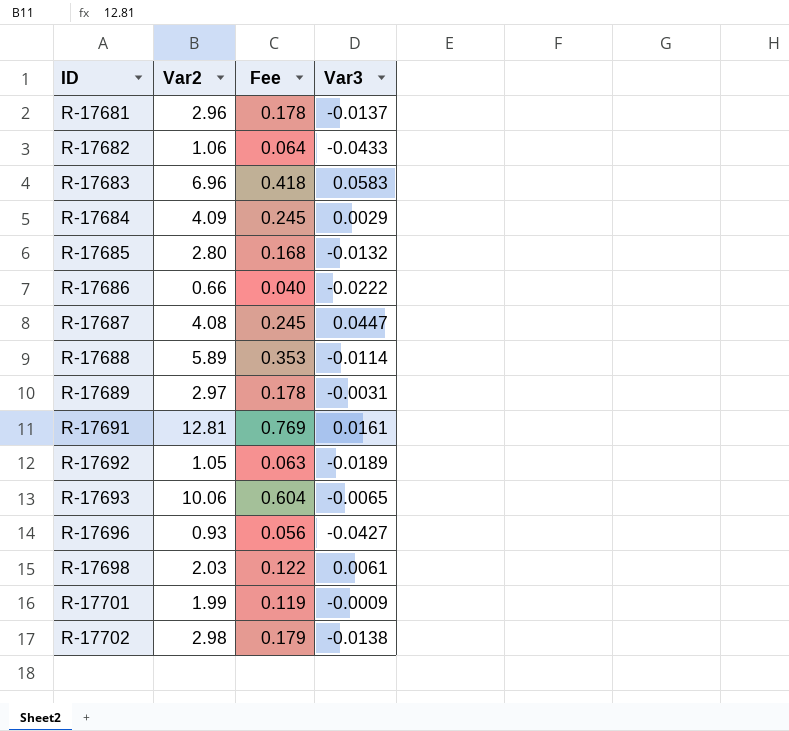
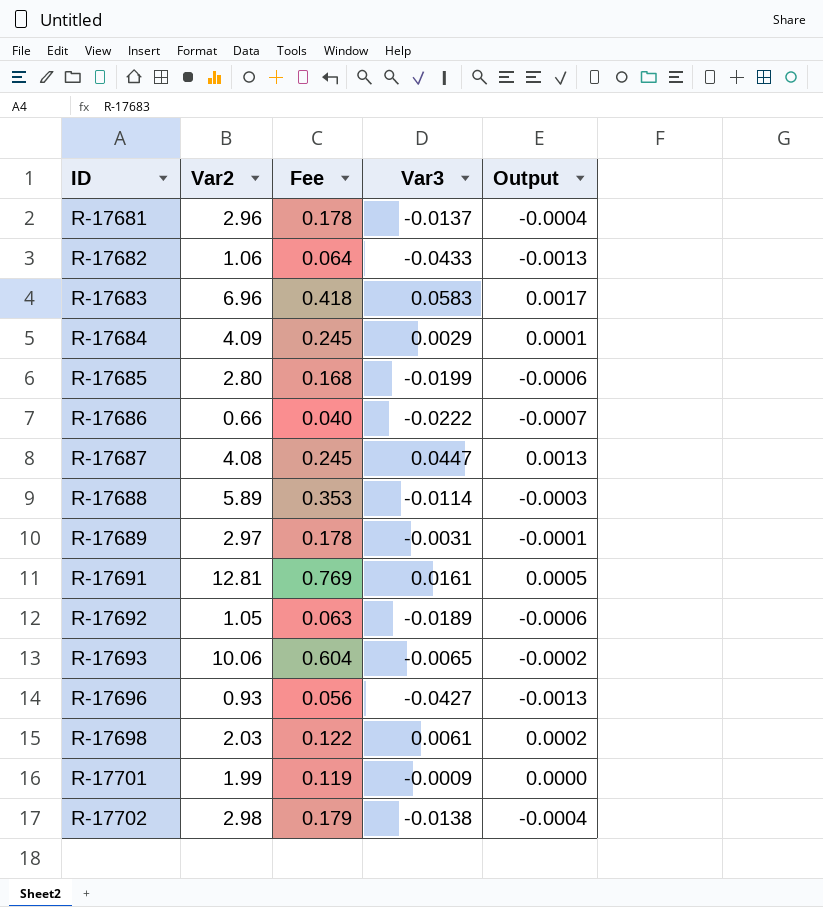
column Output | formula: none -> [Var3] * 0.03
R-17685 | Var3: -0.0132 -> -0.0199

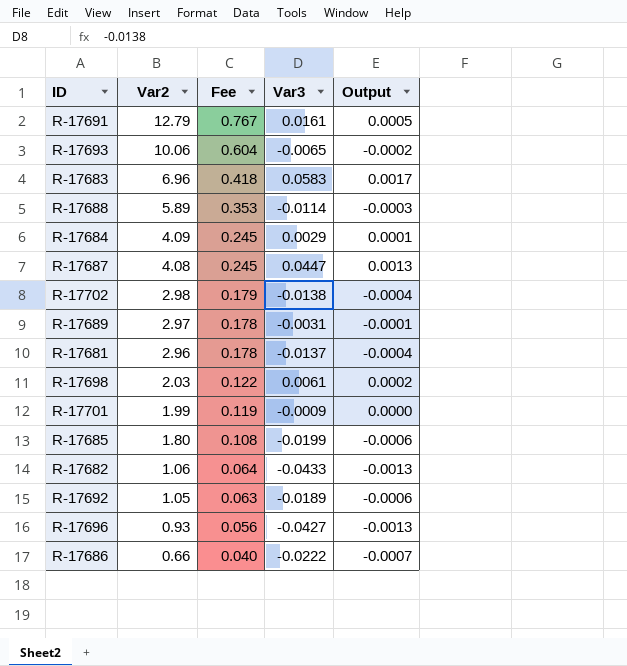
row order: ID ascending -> Var2 descending
R-17691 | Var2: 12.81 -> 12.79
R-17691 | Fee: 0.769 -> 0.767
R-17685 | Var2: 2.80 -> 1.80
R-17685 | Fee: 0.168 -> 0.108

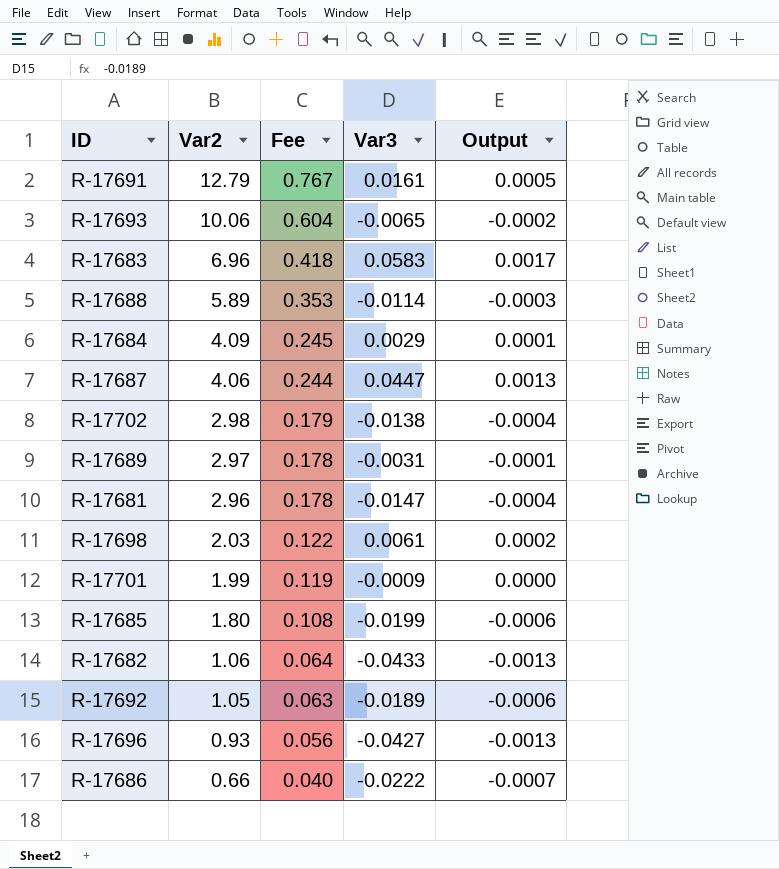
R-17687 | Var2: 4.08 -> 4.06
R-17687 | Fee: 0.245 -> 0.244
R-17681 | Var3: -0.0137 -> -0.0147

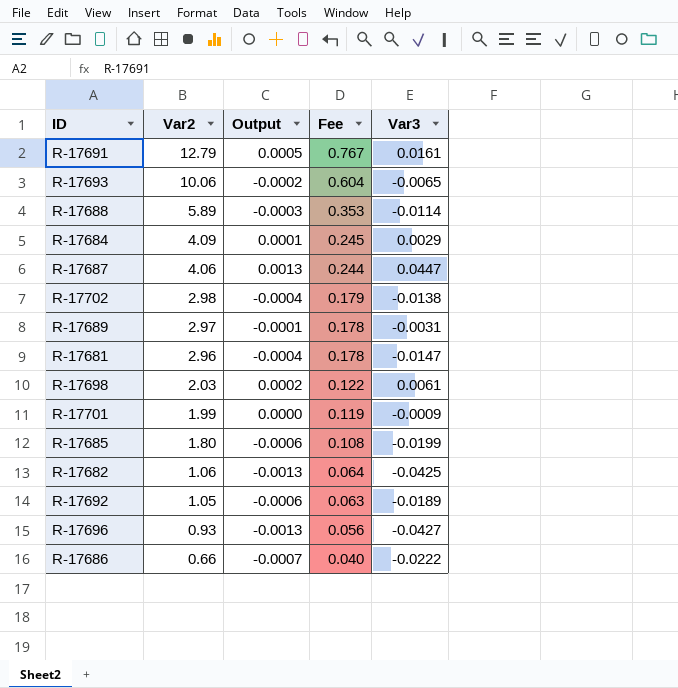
column Output | position: 5 -> 3
row R-17683: 6.96 | 0.418 | 0.0583 | 0.0017 -> none
R-17682 | Var3: -0.0433 -> -0.0425

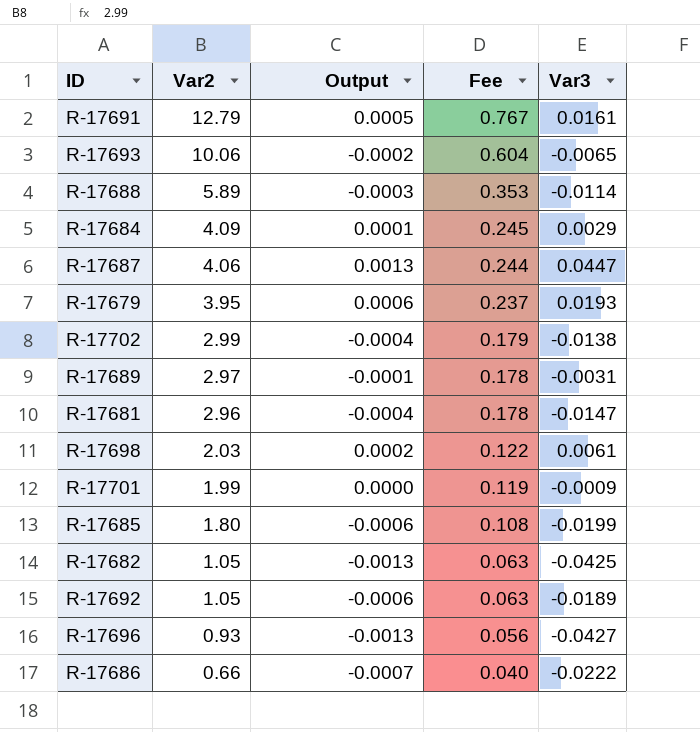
row R-17679: none -> 3.95 | 0.0006 | 0.237 | 0.0193
R-17702 | Var2: 2.98 -> 2.99
R-17682 | Var2: 1.06 -> 1.05
R-17682 | Fee: 0.064 -> 0.063

